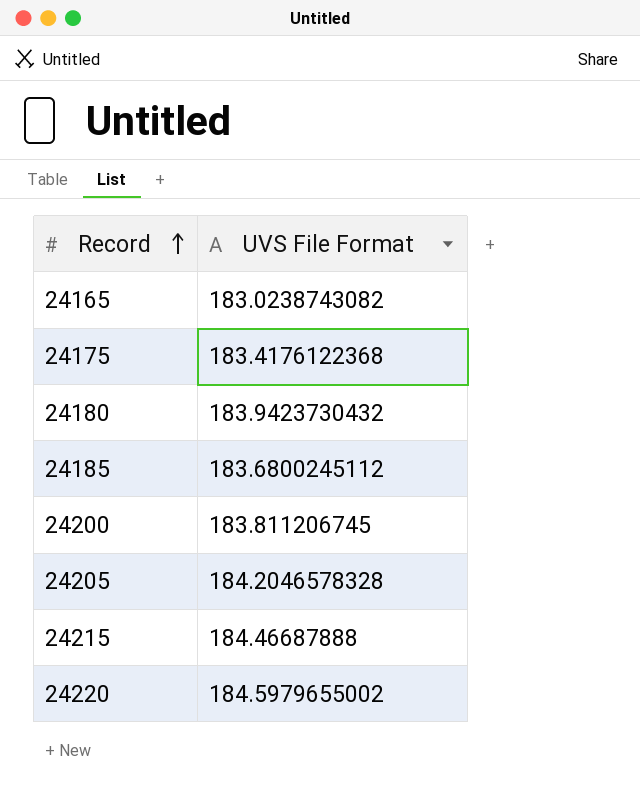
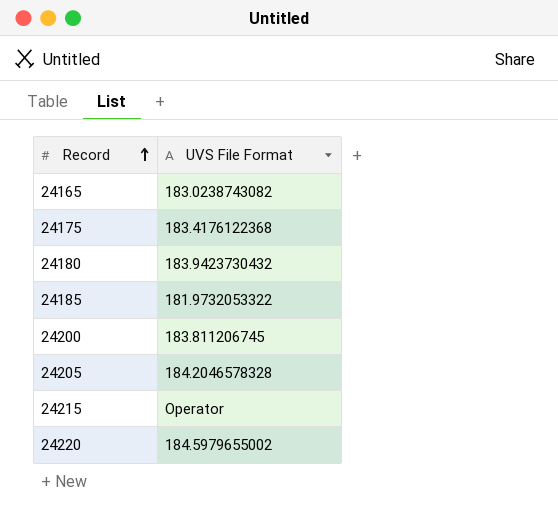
24185 | UVS File Format: 183.6800245112 -> 181.9732053322
24215 | UVS File Format: 184.46687888 -> Operator

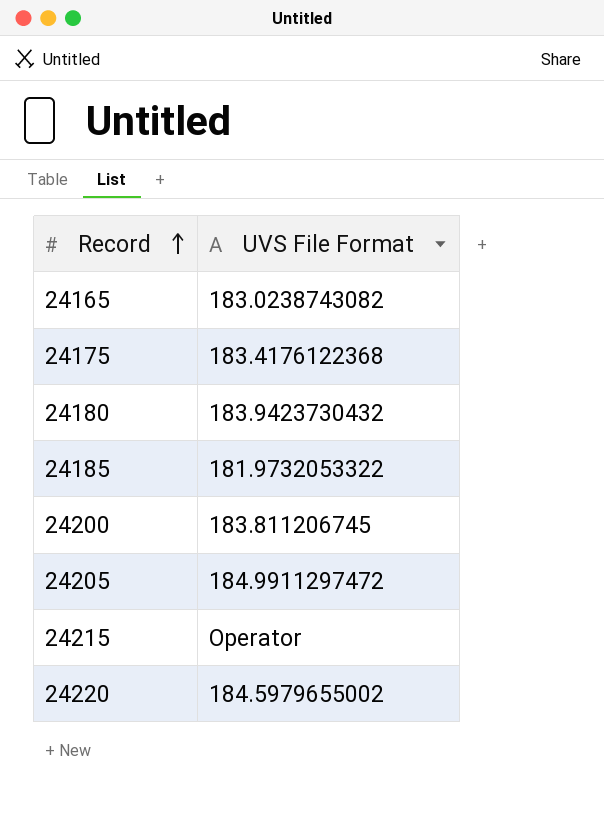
24205 | UVS File Format: 184.2046578328 -> 184.9911297472

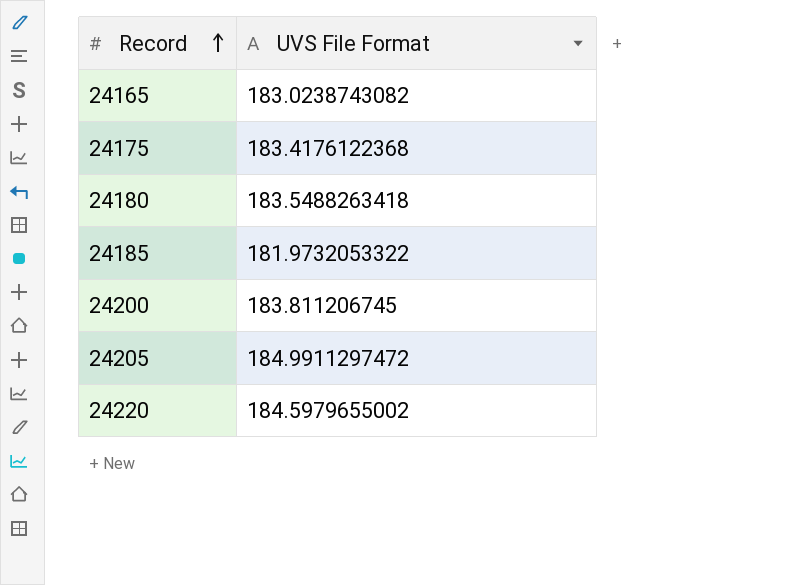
row 24215: Operator -> none
24180 | UVS File Format: 183.9423730432 -> 183.5488263418

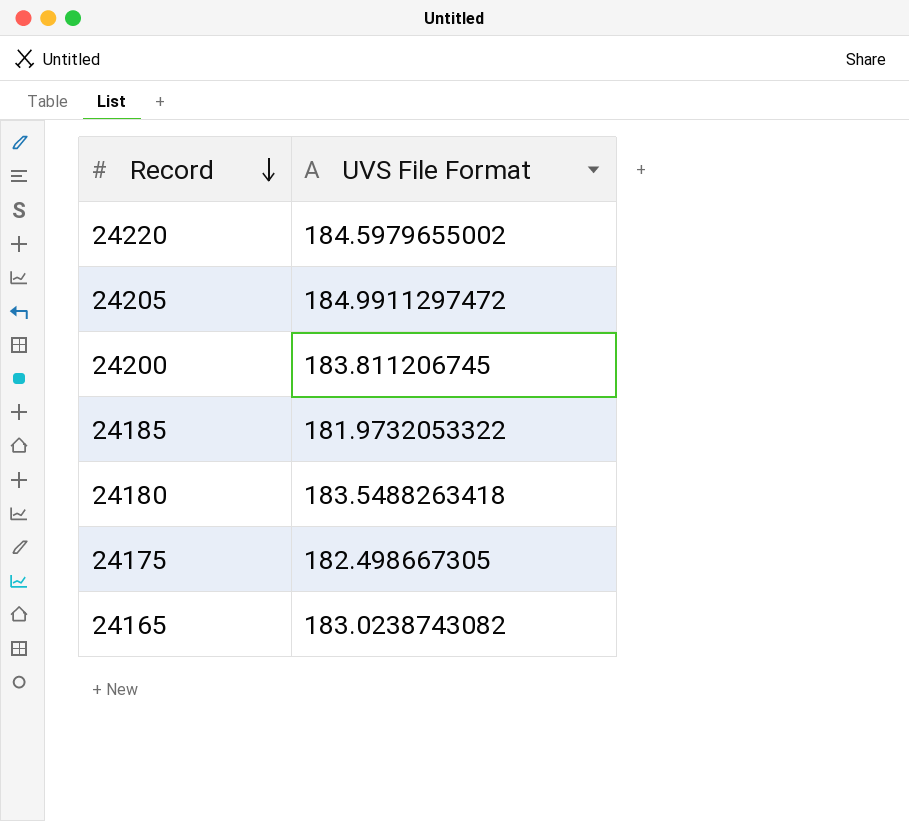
row order: Record ascending -> Record descending
24175 | UVS File Format: 183.4176122368 -> 182.498667305

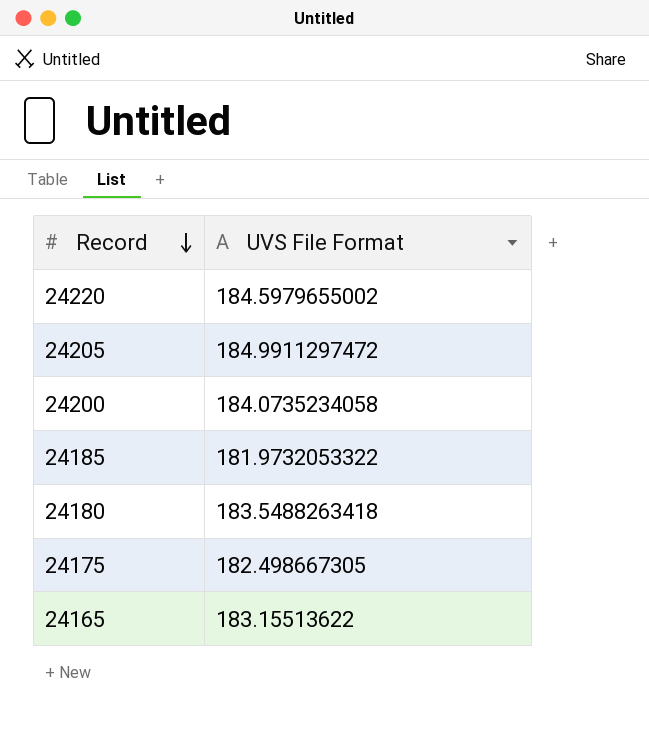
24200 | UVS File Format: 183.811206745 -> 184.0735234058
24165 | UVS File Format: 183.0238743082 -> 183.15513622

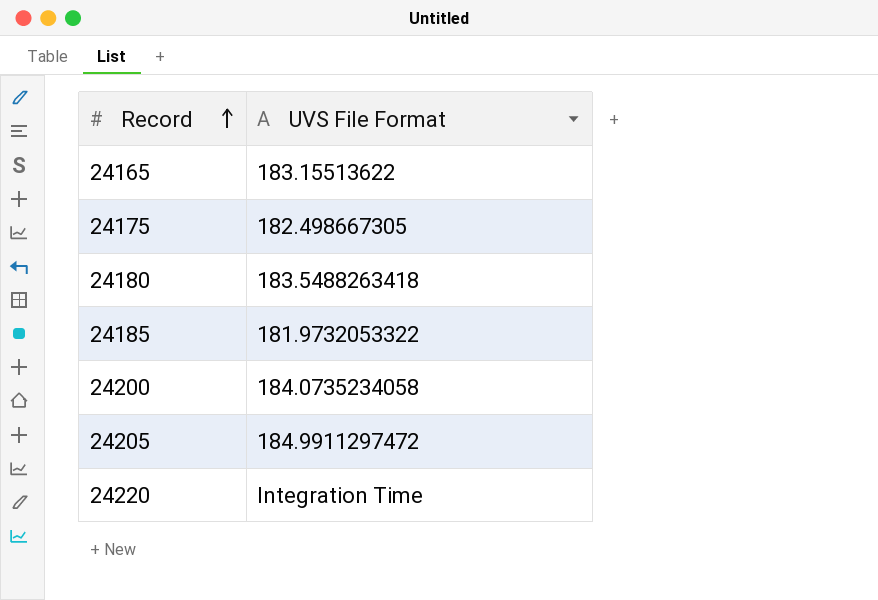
row order: Record descending -> Record ascending
24220 | UVS File Format: 184.5979655002 -> Integration Time

